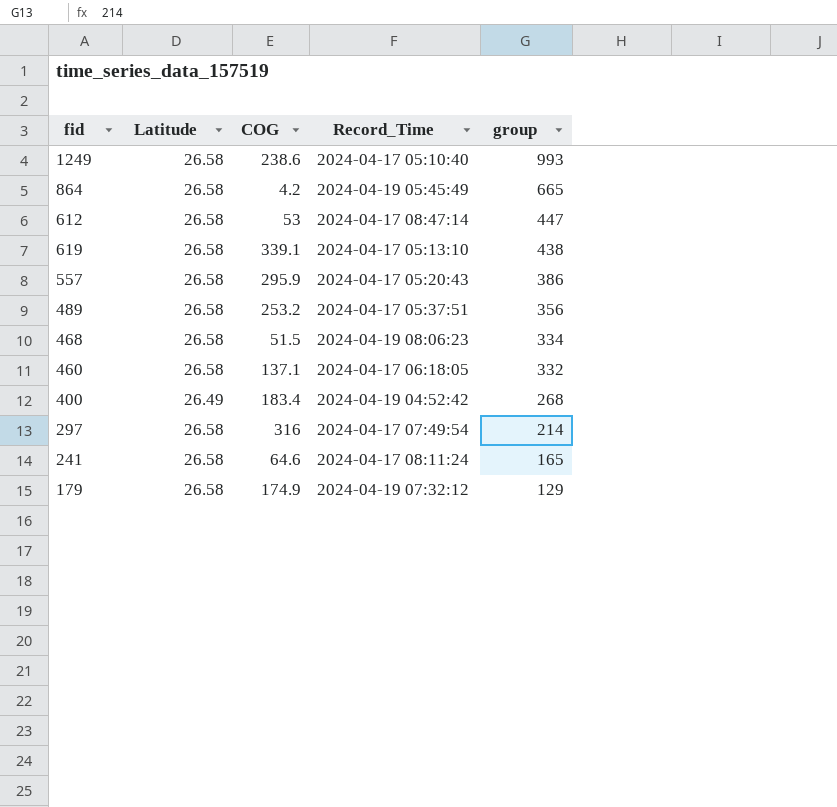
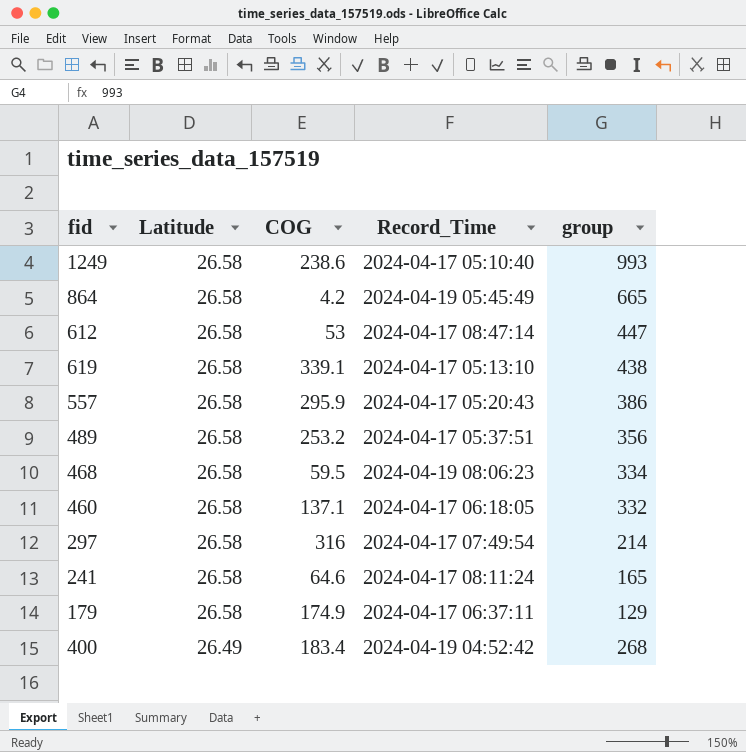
row order: group descending -> Latitude descending
468 | COG: 51.5 -> 59.5
179 | Record_Time: 2024-04-19 07:32:12 -> 2024-04-17 06:37:11

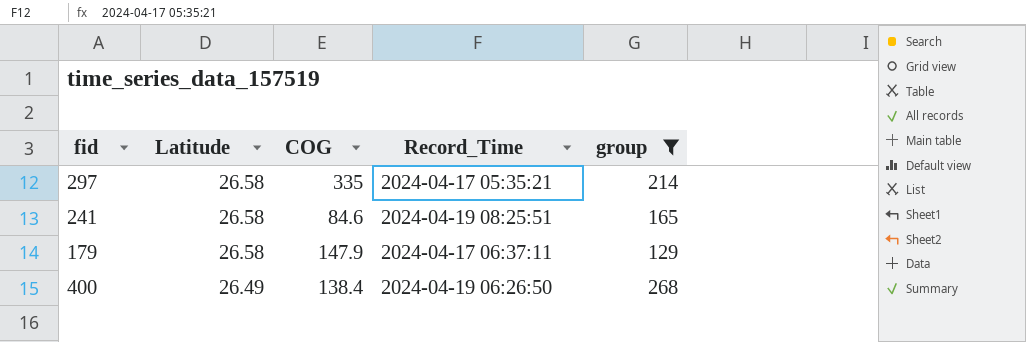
filter: none -> group <= 268
297 | COG: 316 -> 335
297 | Record_Time: 2024-04-17 07:49:54 -> 2024-04-17 05:35:21
241 | COG: 64.6 -> 84.6
241 | Record_Time: 2024-04-17 08:11:24 -> 2024-04-19 08:25:51
179 | COG: 174.9 -> 147.9
400 | COG: 183.4 -> 138.4
400 | Record_Time: 2024-04-19 04:52:42 -> 2024-04-19 06:26:50

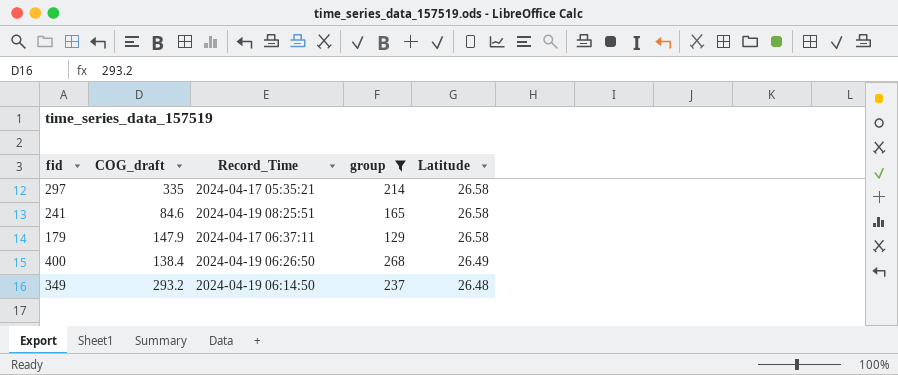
column name: COG -> COG_draft
column Latitude | position: 2 -> 5
row 349: none -> 293.2 | 2024-04-19 06:14:50 | 237 | 26.48

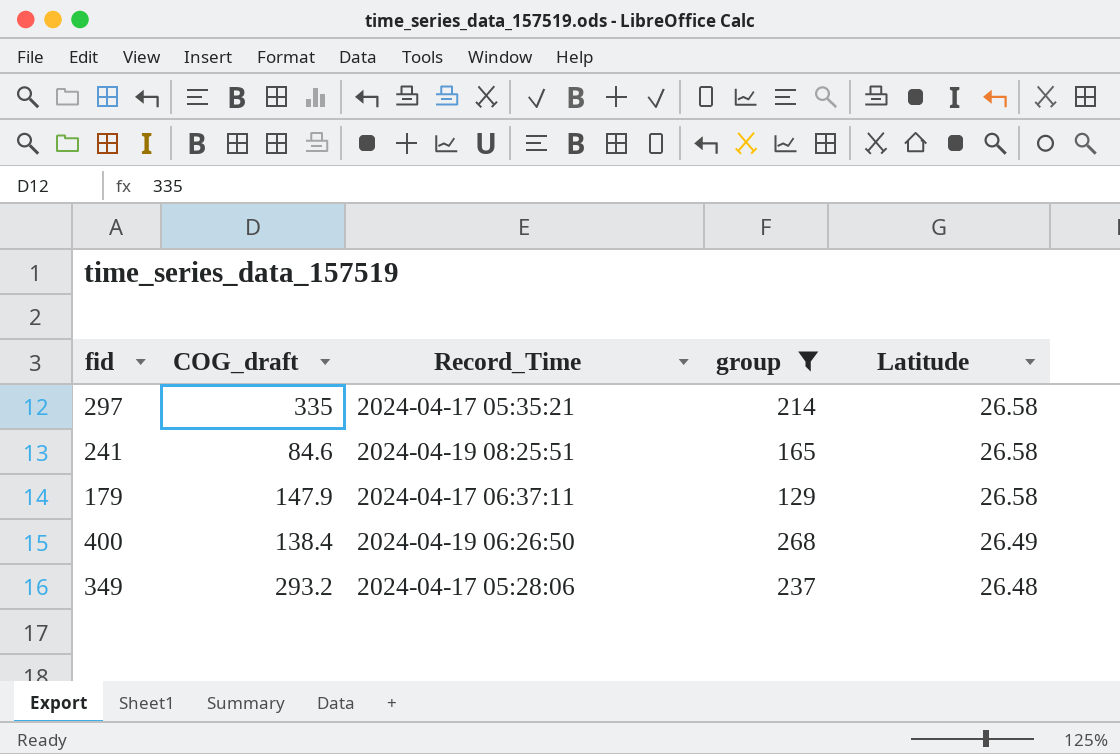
349 | Record_Time: 2024-04-19 06:14:50 -> 2024-04-17 05:28:06

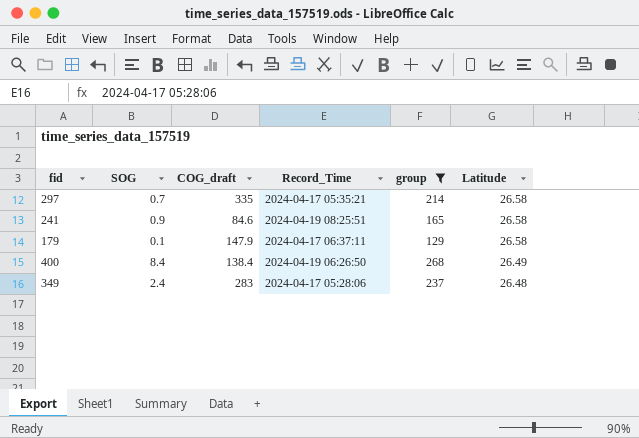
column SOG | position: none -> 2
349 | COG_draft: 293.2 -> 283

